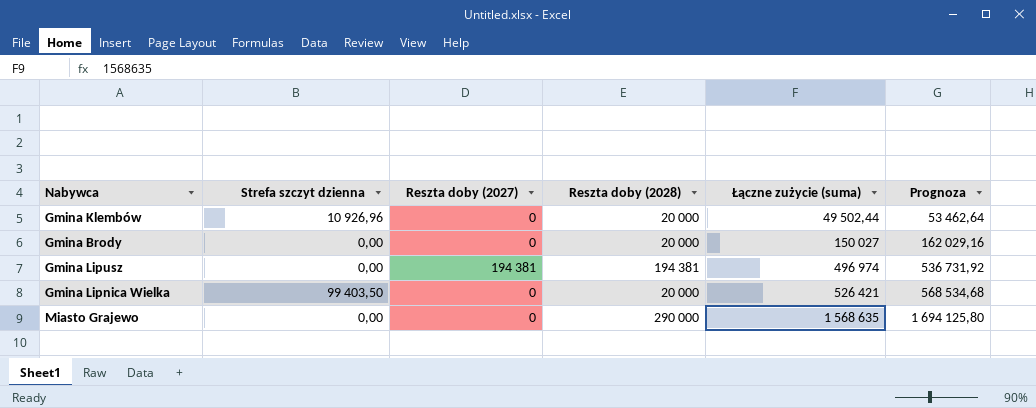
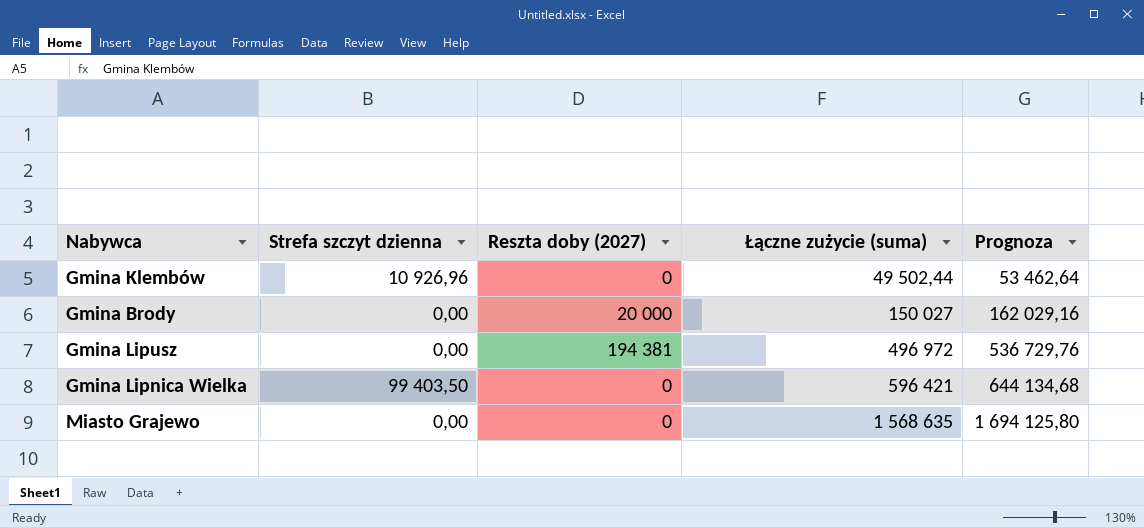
column Reszta doby (2028) | position: 4 -> none
Gmina Brody | Reszta doby (2027): 0 -> 20 000
Gmina Lipusz | Łączne zużycie (suma): 496 974 -> 496 972
Gmina Lipusz | Prognoza: 536 731,92 -> 536 729,76
Gmina Lipnica Wielka | Łączne zużycie (suma): 526 421 -> 596 421
Gmina Lipnica Wielka | Prognoza: 568 534,68 -> 644 134,68

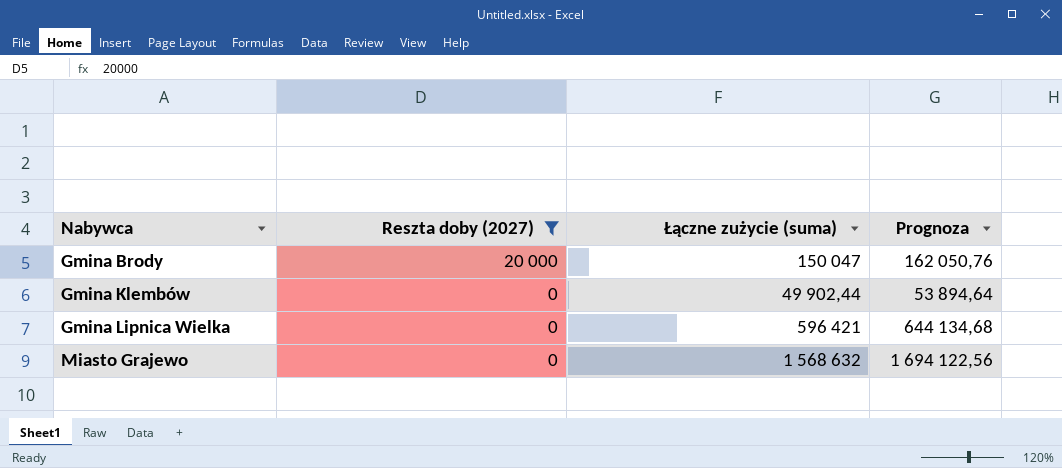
filter: none -> Reszta doby (2027) != 194 381
row order: Łączne zużycie (suma) ascending -> Nabywca ascending
column Strefa szczyt dzienna | position: 2 -> none
Gmina Brody | Łączne zużycie (suma): 150 027 -> 150 047
Gmina Brody | Prognoza: 162 029,16 -> 162 050,76
Gmina Klembów | Łączne zużycie (suma): 49 502,44 -> 49 902,44
Gmina Klembów | Prognoza: 53 462,64 -> 53 894,64
Miasto Grajewo | Łączne zużycie (suma): 1 568 635 -> 1 568 632
Miasto Grajewo | Prognoza: 1 694 125,80 -> 1 694 122,56

